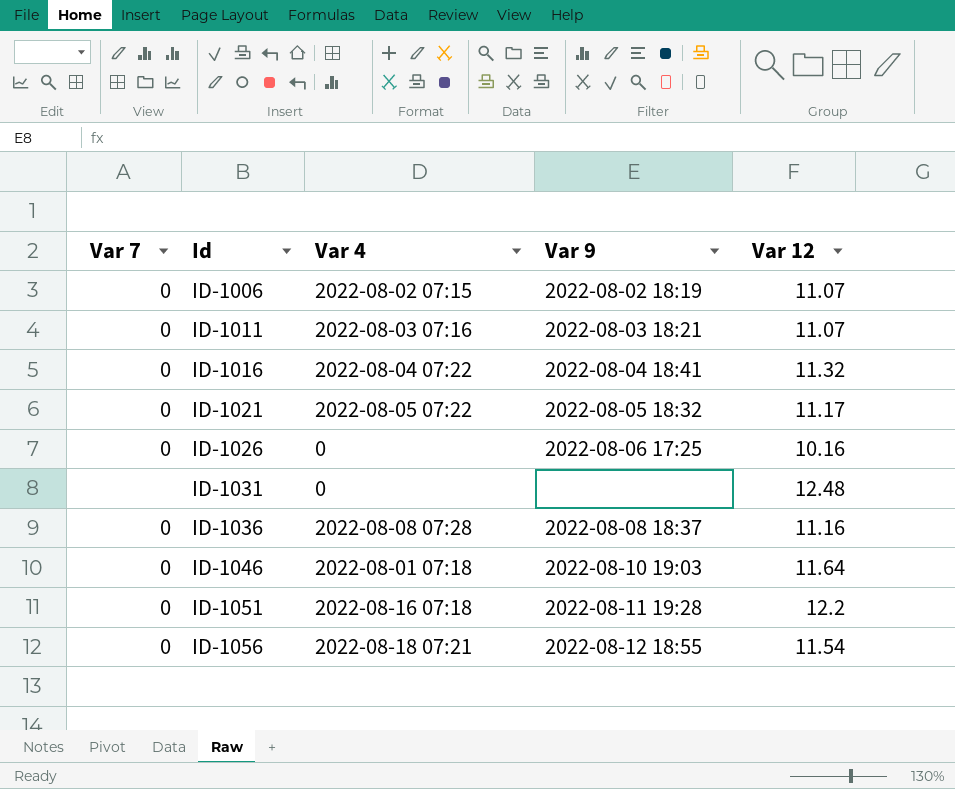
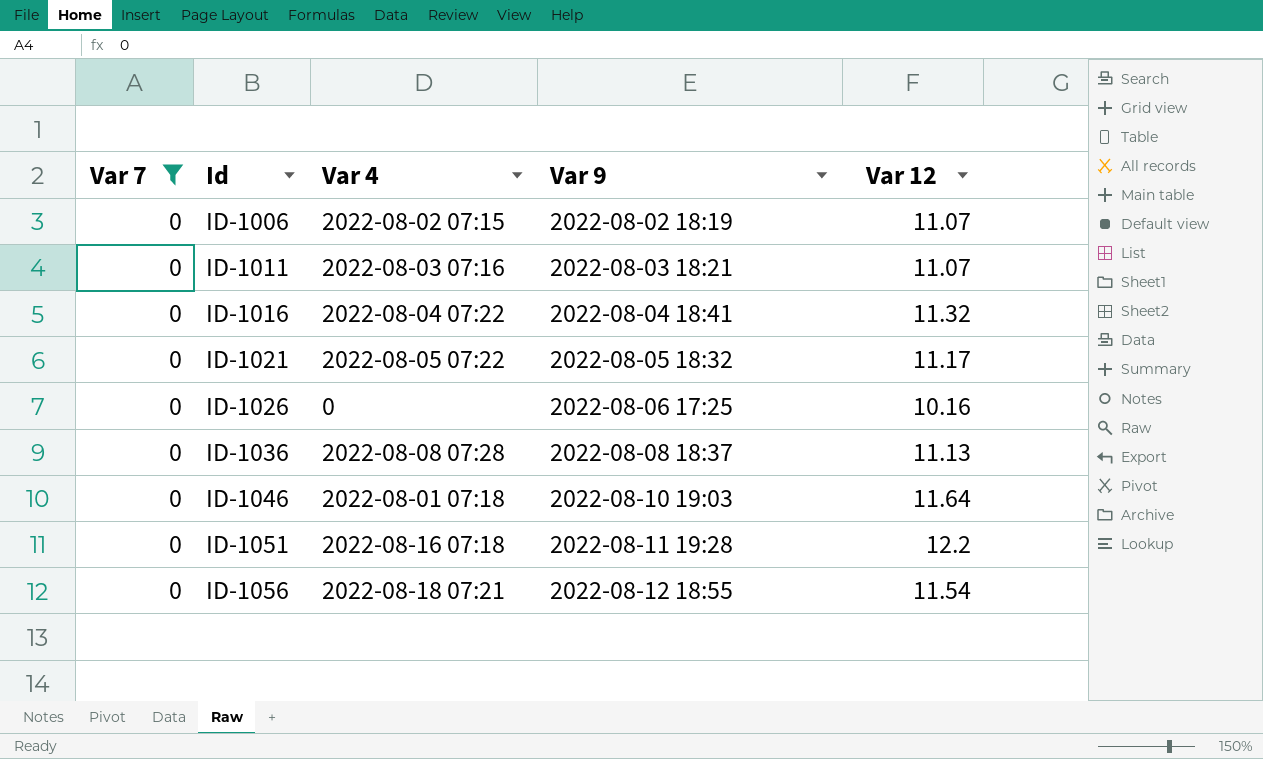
filter: none -> Var 7 = 0
ID-1036 | Var 12: 11.16 -> 11.13

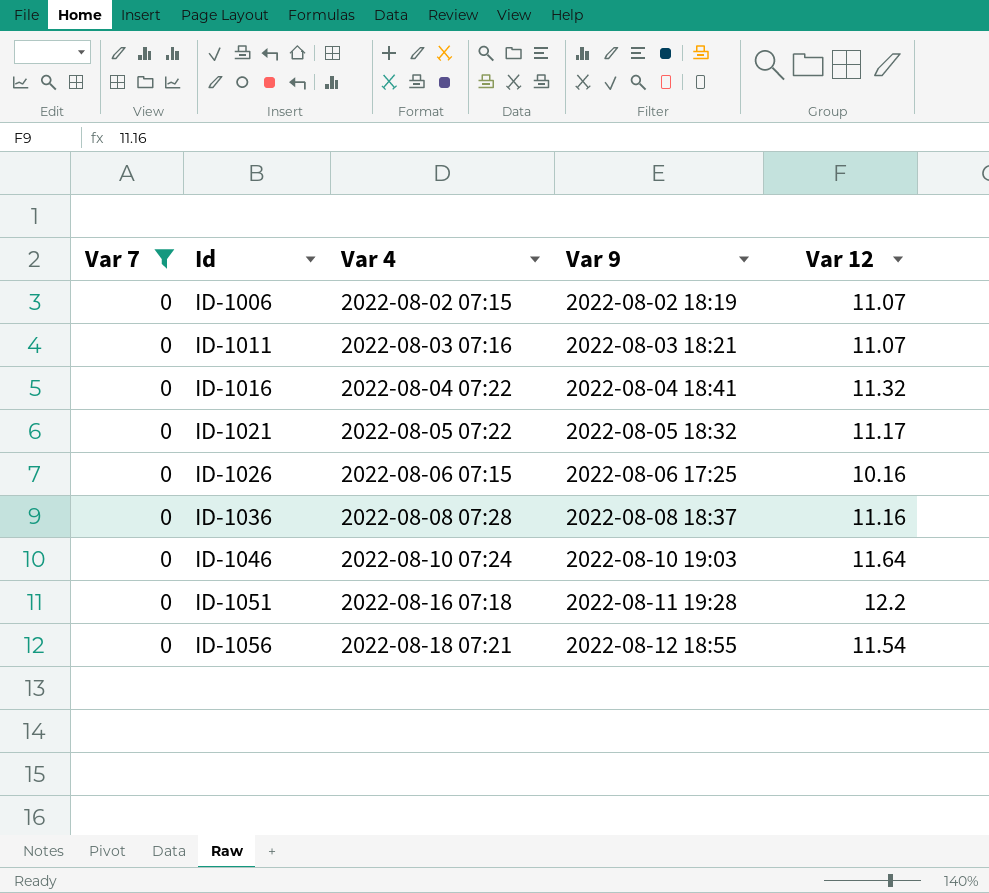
ID-1026 | Var 4: 0 -> 2022-08-06 07:15
ID-1036 | Var 12: 11.13 -> 11.16
ID-1046 | Var 4: 2022-08-01 07:18 -> 2022-08-10 07:24

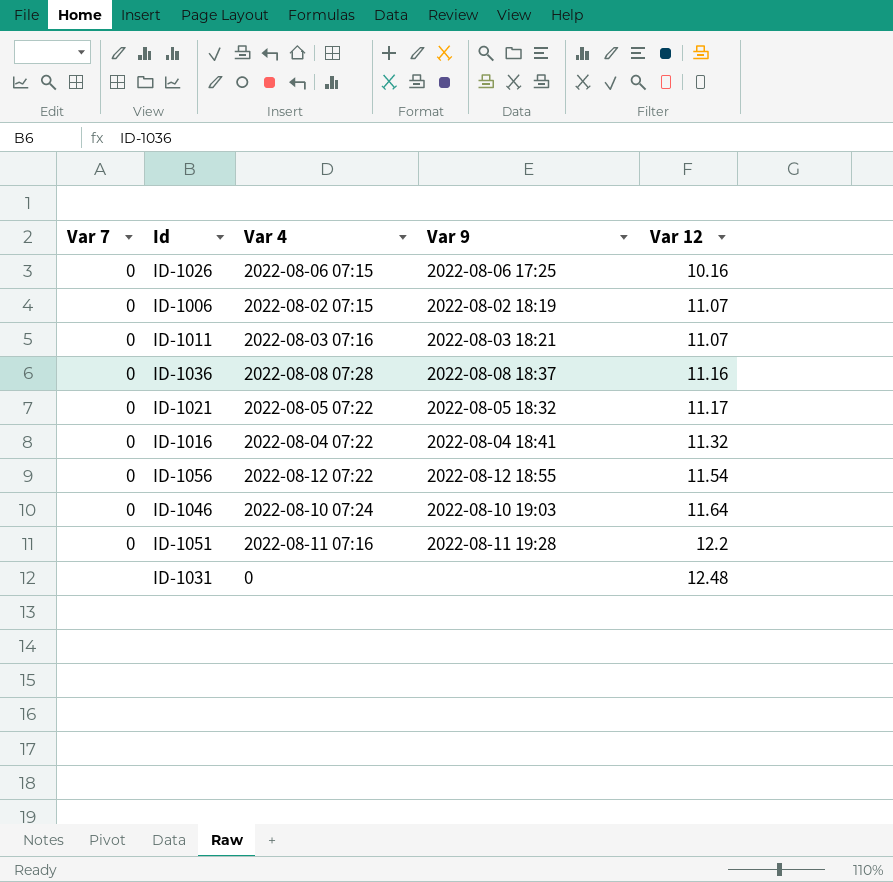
filter: Var 7 = 0 -> none
row order: Id ascending -> Var 12 ascending
ID-1056 | Var 4: 2022-08-18 07:21 -> 2022-08-12 07:22
ID-1051 | Var 4: 2022-08-16 07:18 -> 2022-08-11 07:16

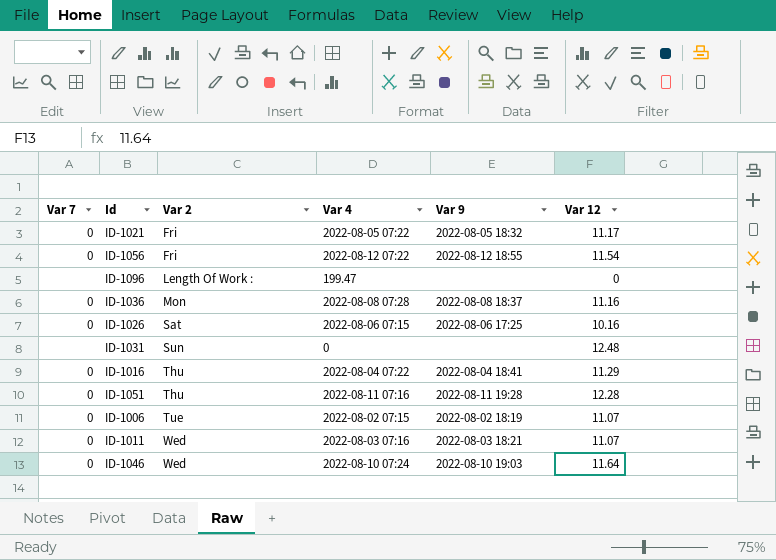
row order: Var 12 ascending -> Var 2 ascending
column Var 2 | position: none -> 3
row ID-1096: none -> none | Length Of Work : | 199.47 | none | 0
ID-1016 | Var 12: 11.32 -> 11.29
ID-1051 | Var 12: 12.2 -> 12.28

